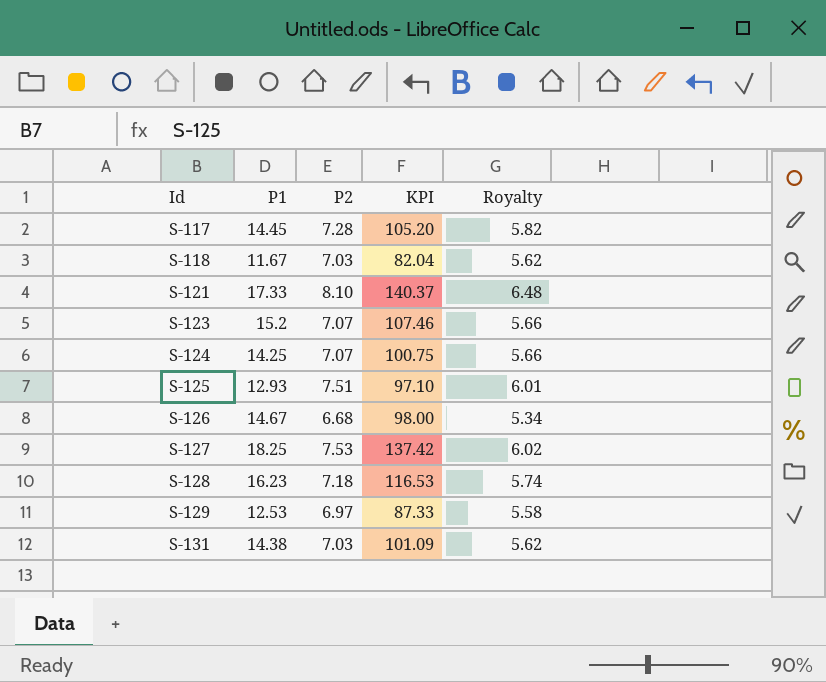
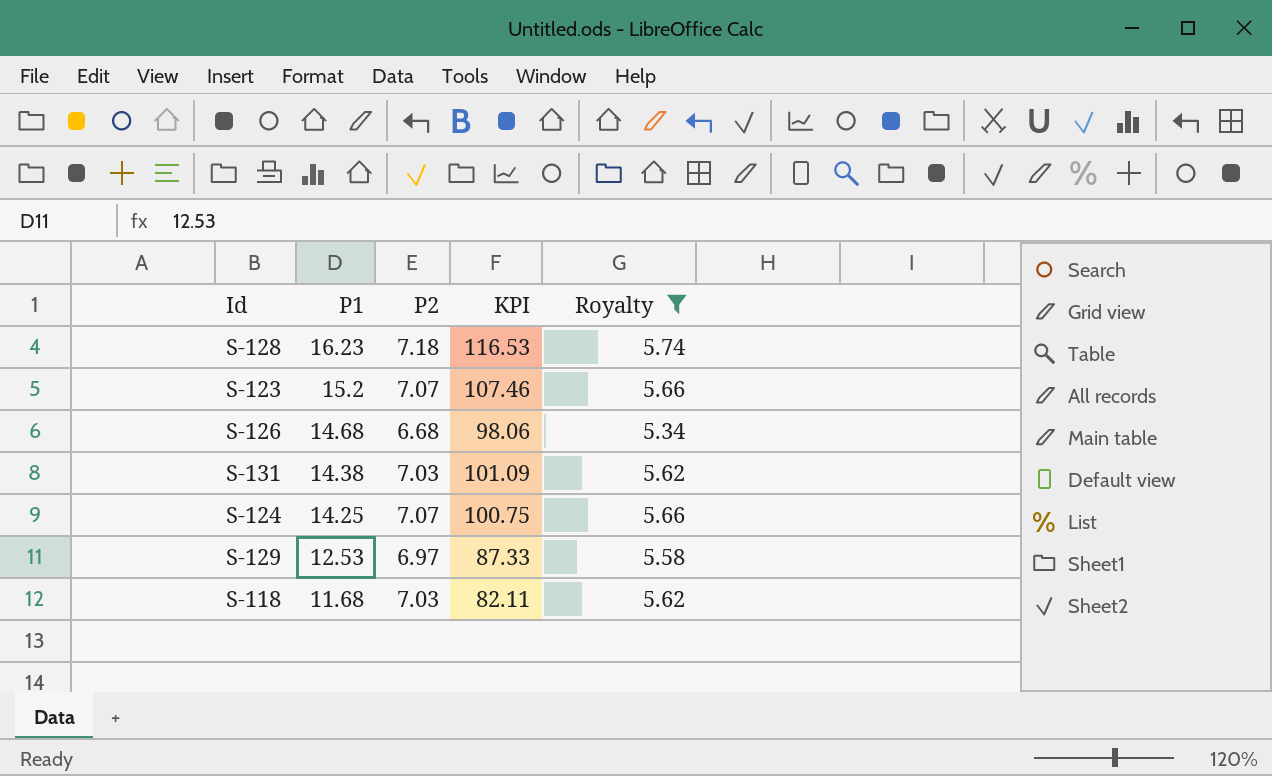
filter: none -> Royalty <= 5.74
row order: Id ascending -> P1 descending
S-126 | P1: 14.67 -> 14.68
S-126 | KPI: 98.00 -> 98.06
S-118 | P1: 11.67 -> 11.68
S-118 | KPI: 82.04 -> 82.11

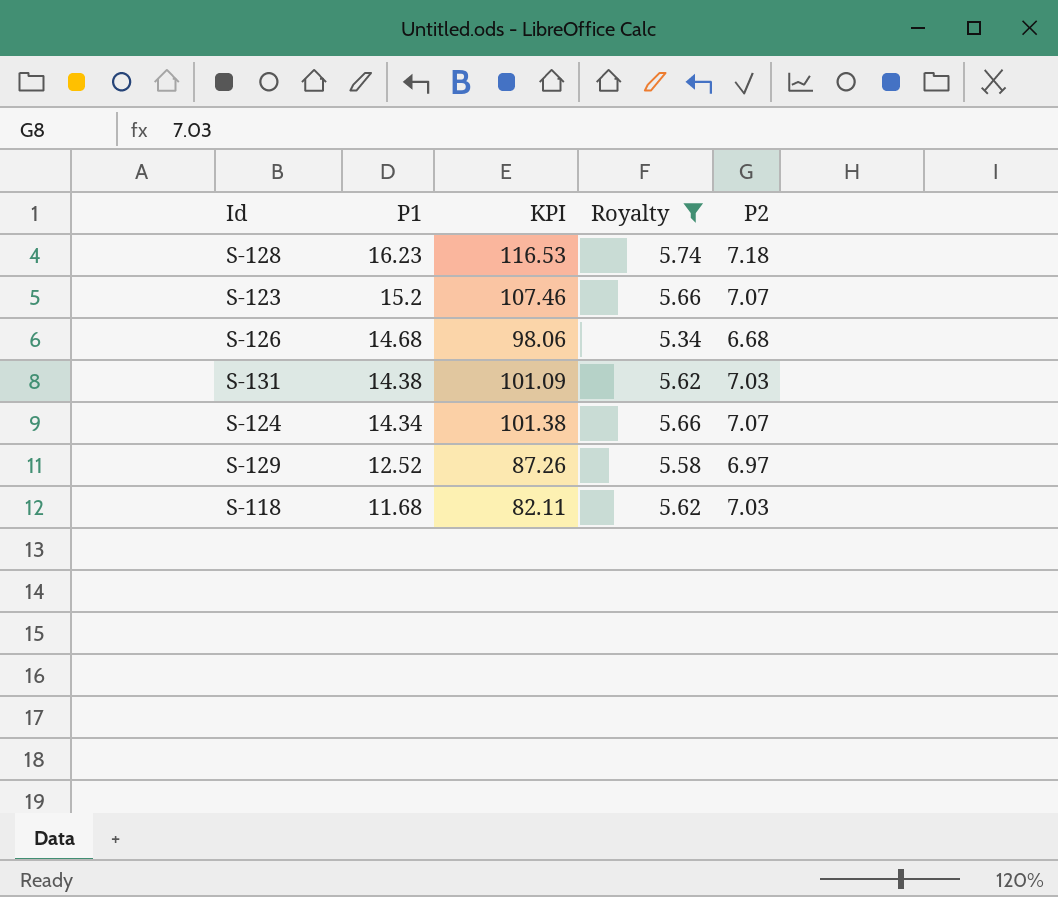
column P2 | position: 3 -> 5
S-124 | P1: 14.25 -> 14.34
S-124 | KPI: 100.75 -> 101.38
S-129 | P1: 12.53 -> 12.52
S-129 | KPI: 87.33 -> 87.26

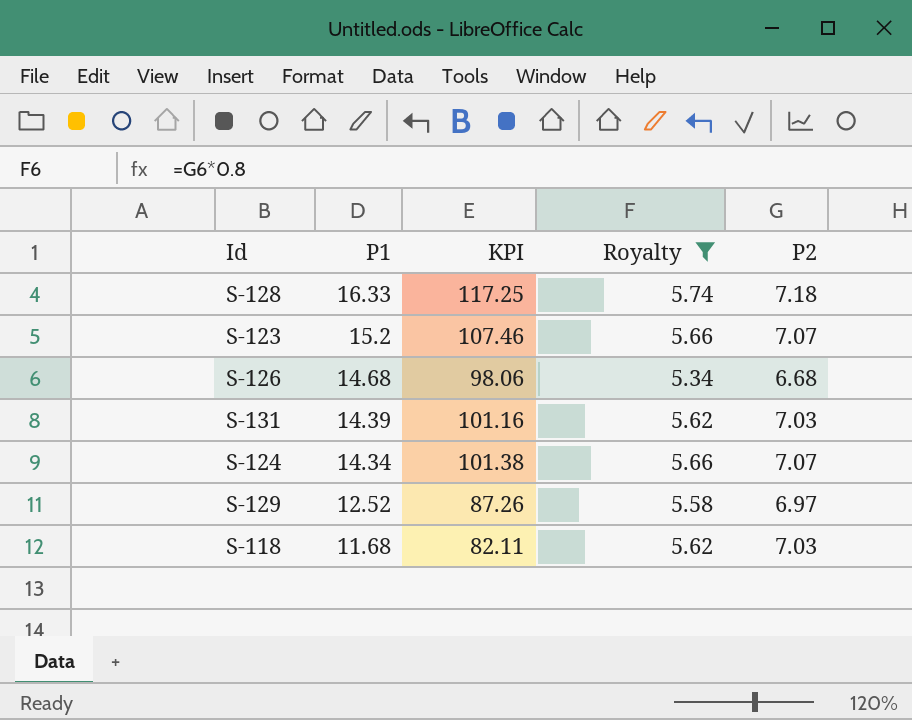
S-128 | P1: 16.23 -> 16.33
S-128 | KPI: 116.53 -> 117.25
S-131 | P1: 14.38 -> 14.39
S-131 | KPI: 101.09 -> 101.16

